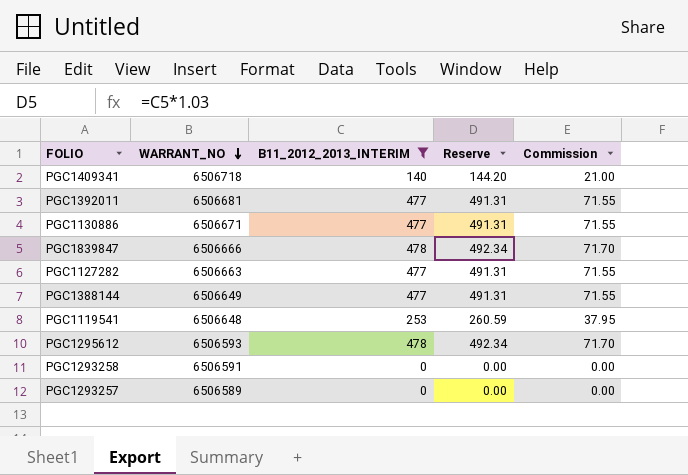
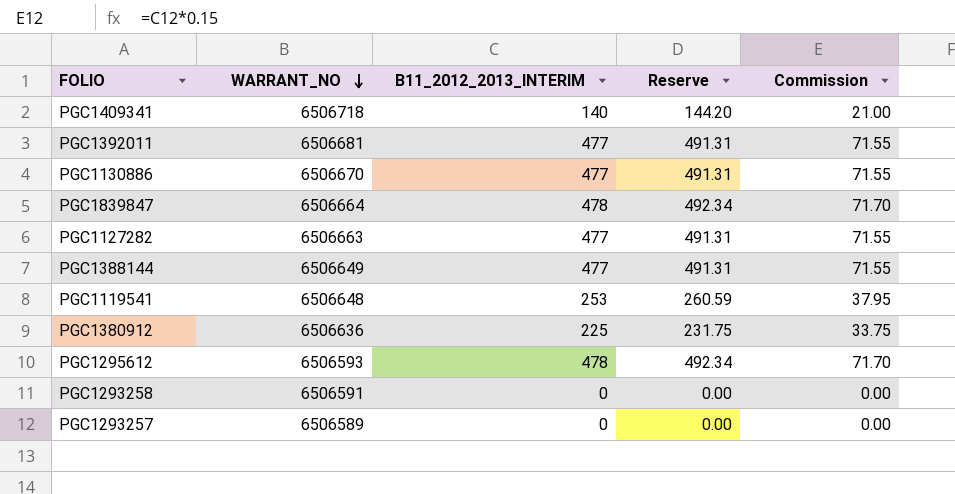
filter: B11_2012_2013_INTERIM != 225 -> none
PGC1130886 | WARRANT_NO: 6506671 -> 6506670
PGC1839847 | WARRANT_NO: 6506666 -> 6506664

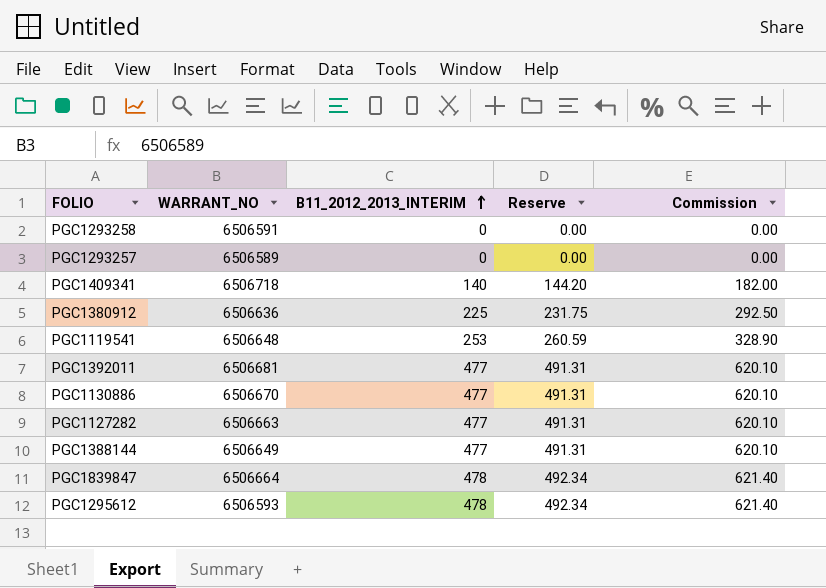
row order: WARRANT_NO descending -> B11_2012_2013_INTERIM ascending
column Commission | formula: [B11_2012_2013_INTERIM] * 0.15 -> [B11_2012_2013_INTERIM] * 1.3

